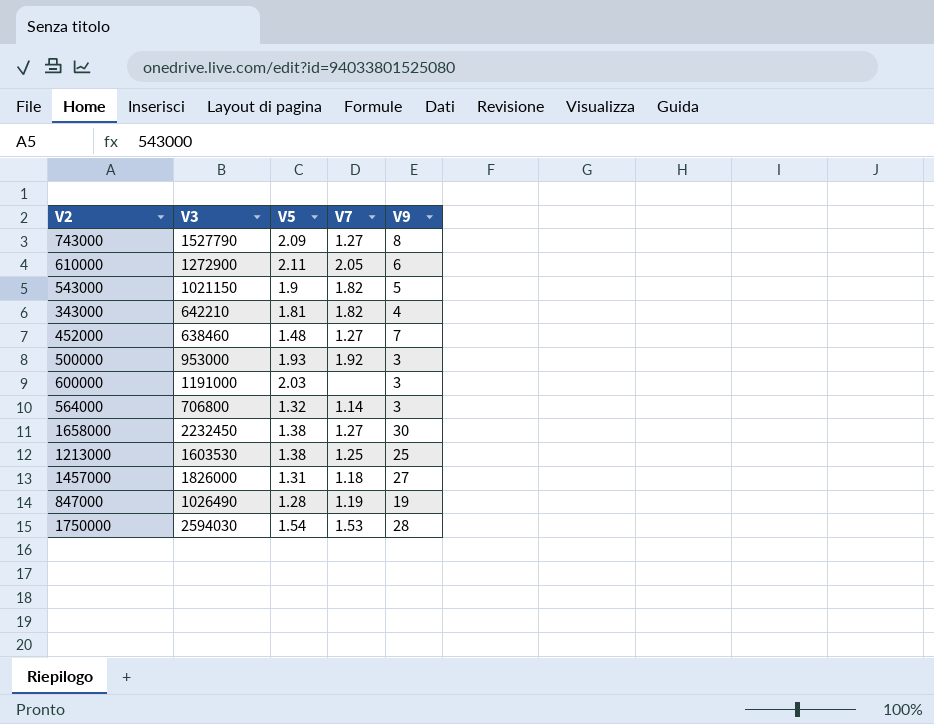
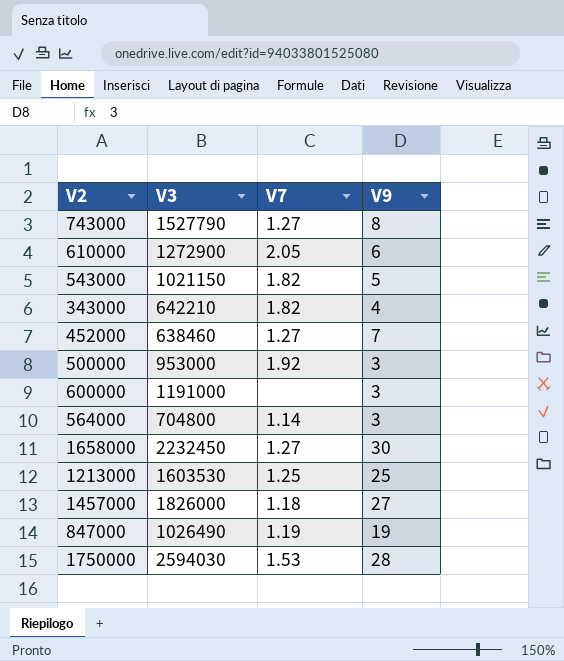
column V5 | position: 3 -> none
564000 | V3: 706800 -> 704800

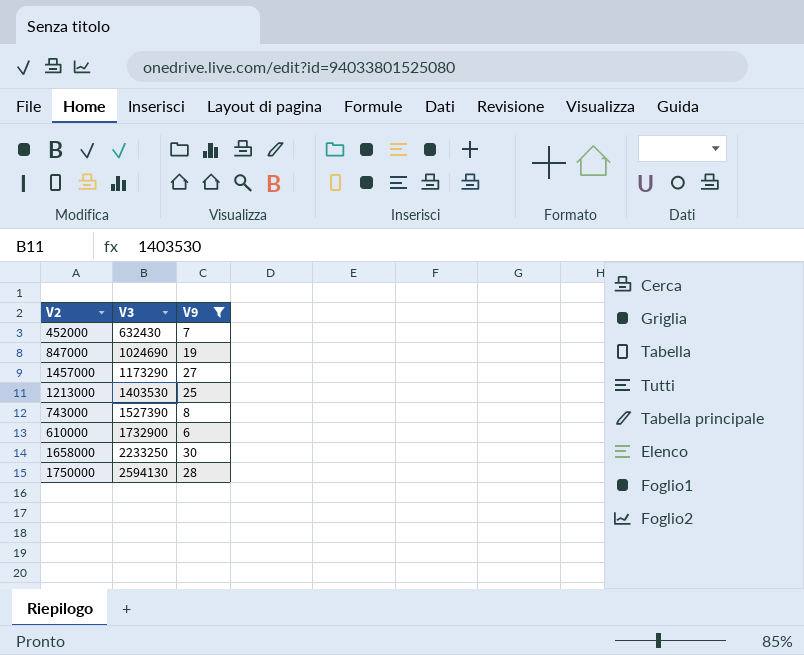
filter: none -> V9 >= 6
row order: none -> V3 ascending
column V7 | position: 3 -> none
452000 | V3: 638460 -> 632430
847000 | V3: 1026490 -> 1024690
1457000 | V3: 1826000 -> 1173290
1213000 | V3: 1603530 -> 1403530
743000 | V3: 1527790 -> 1527390
610000 | V3: 1272900 -> 1732900
1658000 | V3: 2232450 -> 2233250
1750000 | V3: 2594030 -> 2594130

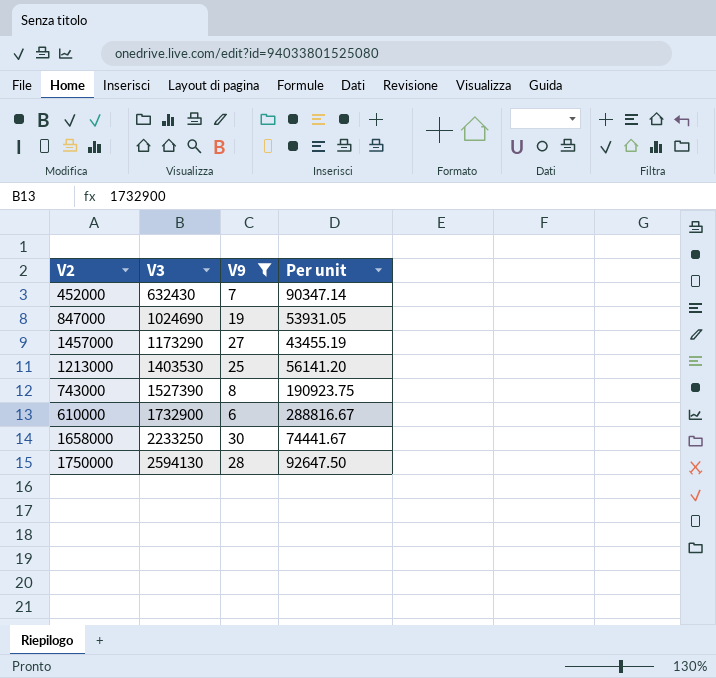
column Per unit | formula: none -> [V3] / [V9]

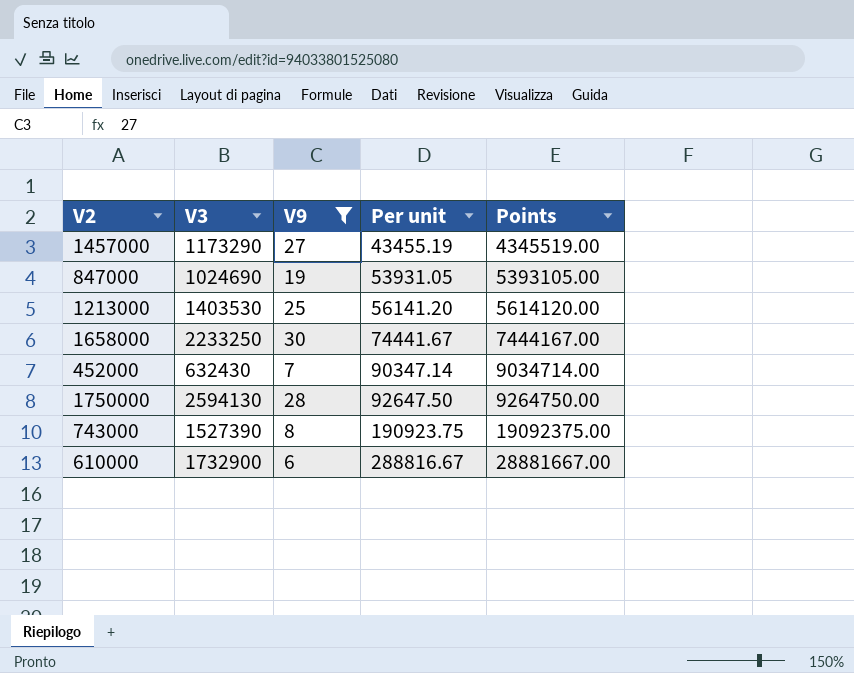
row order: V3 ascending -> Per unit ascending
column Points | formula: none -> [Per unit] * 100

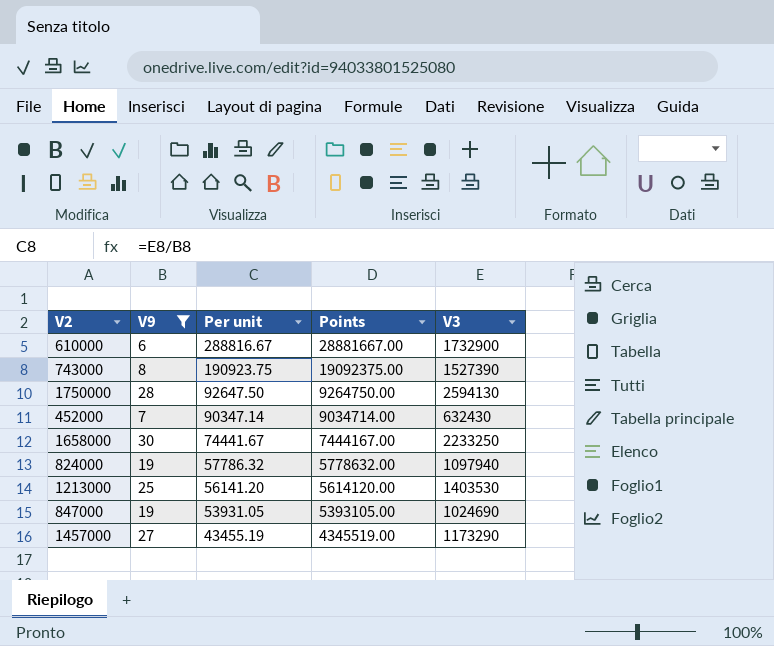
row order: Per unit ascending -> Per unit descending
column V3 | position: 2 -> 5
row 824000: none -> 19 | 57786.32 | 5778632.00 | 1097940

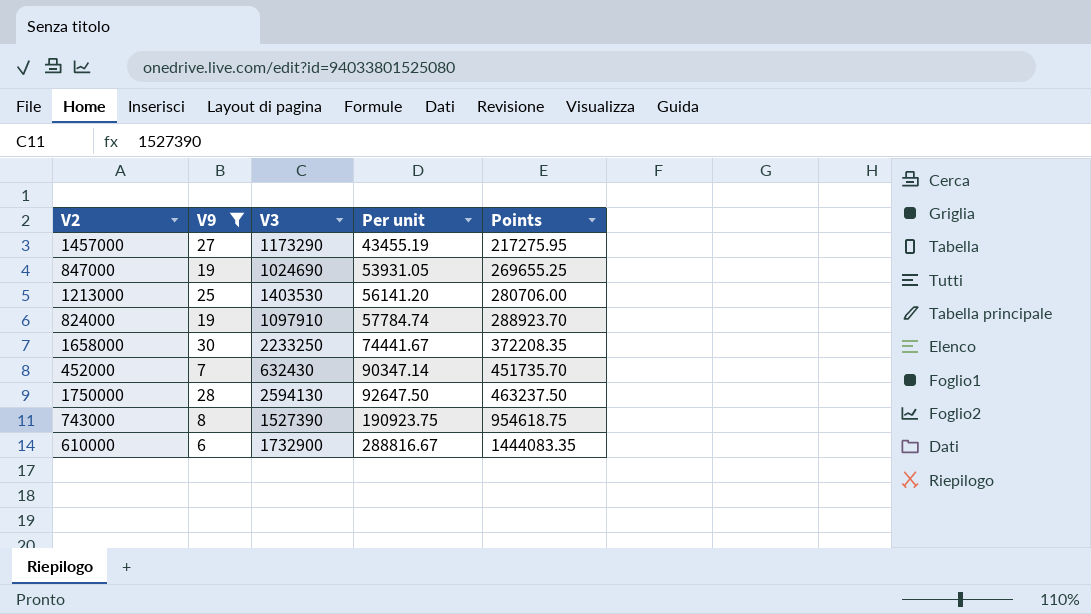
row order: Per unit descending -> Per unit ascending
column V3 | position: 5 -> 3
column Points | formula: [Per unit] * 100 -> [Per unit] * 5
824000 | V3: 1097940 -> 1097910
824000 | Per unit: 57786.32 -> 57784.74

